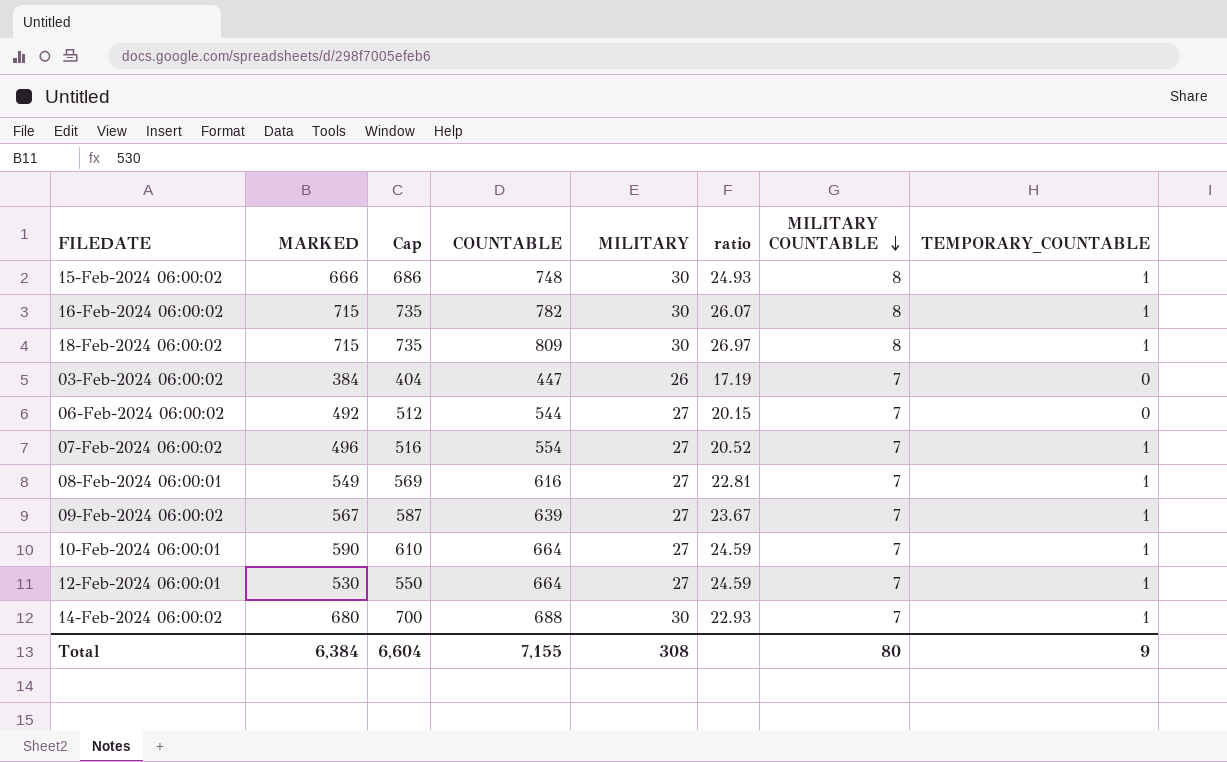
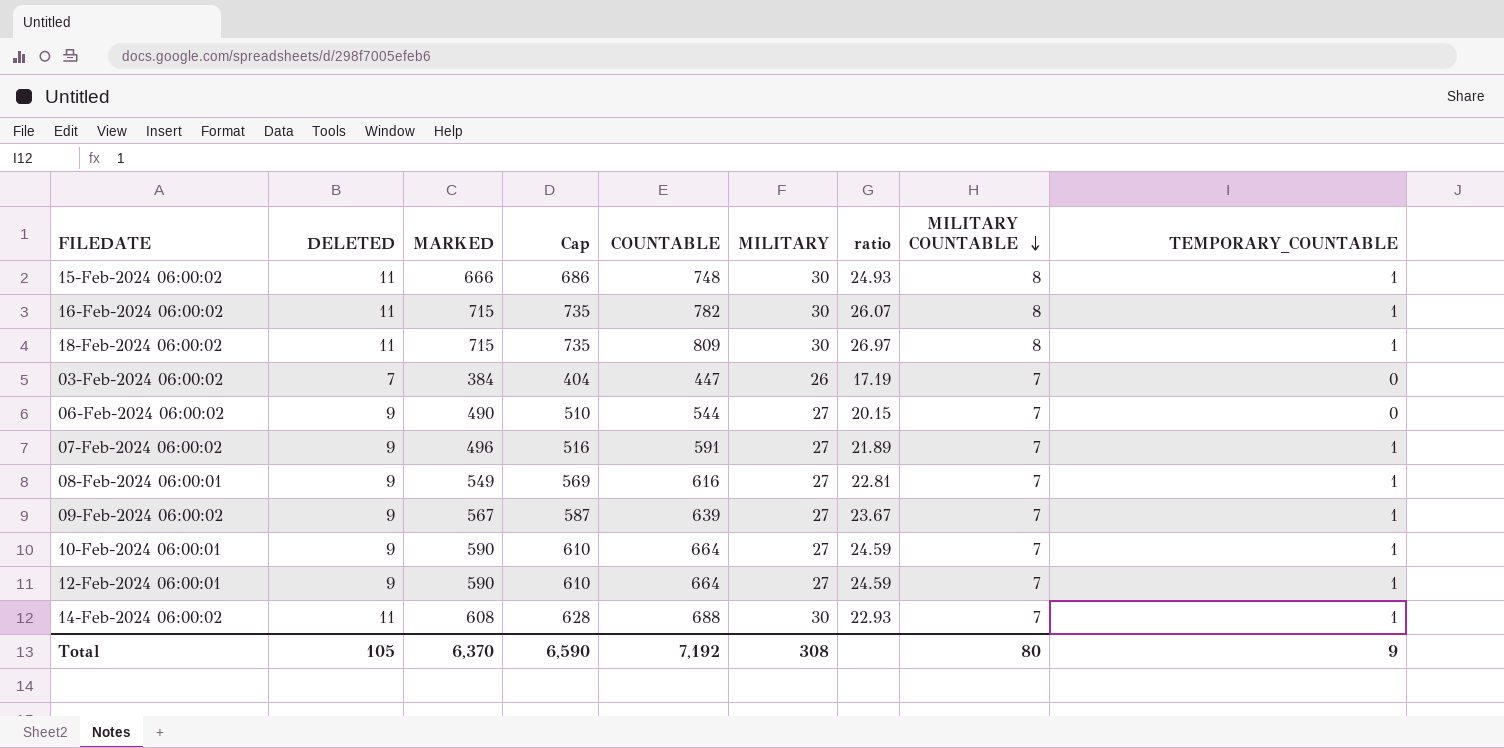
column DELETED | position: none -> 2
06-Feb-2024 06:00:02 | MARKED: 492 -> 490
06-Feb-2024 06:00:02 | Cap: 512 -> 510
07-Feb-2024 06:00:02 | COUNTABLE: 554 -> 591
07-Feb-2024 06:00:02 | ratio: 20.52 -> 21.89
12-Feb-2024 06:00:01 | MARKED: 530 -> 590
12-Feb-2024 06:00:01 | Cap: 550 -> 610
14-Feb-2024 06:00:02 | MARKED: 680 -> 608
14-Feb-2024 06:00:02 | Cap: 700 -> 628
Total | MARKED: 6,384 -> 6,370
Total | Cap: 6,604 -> 6,590
Total | COUNTABLE: 7,155 -> 7,192

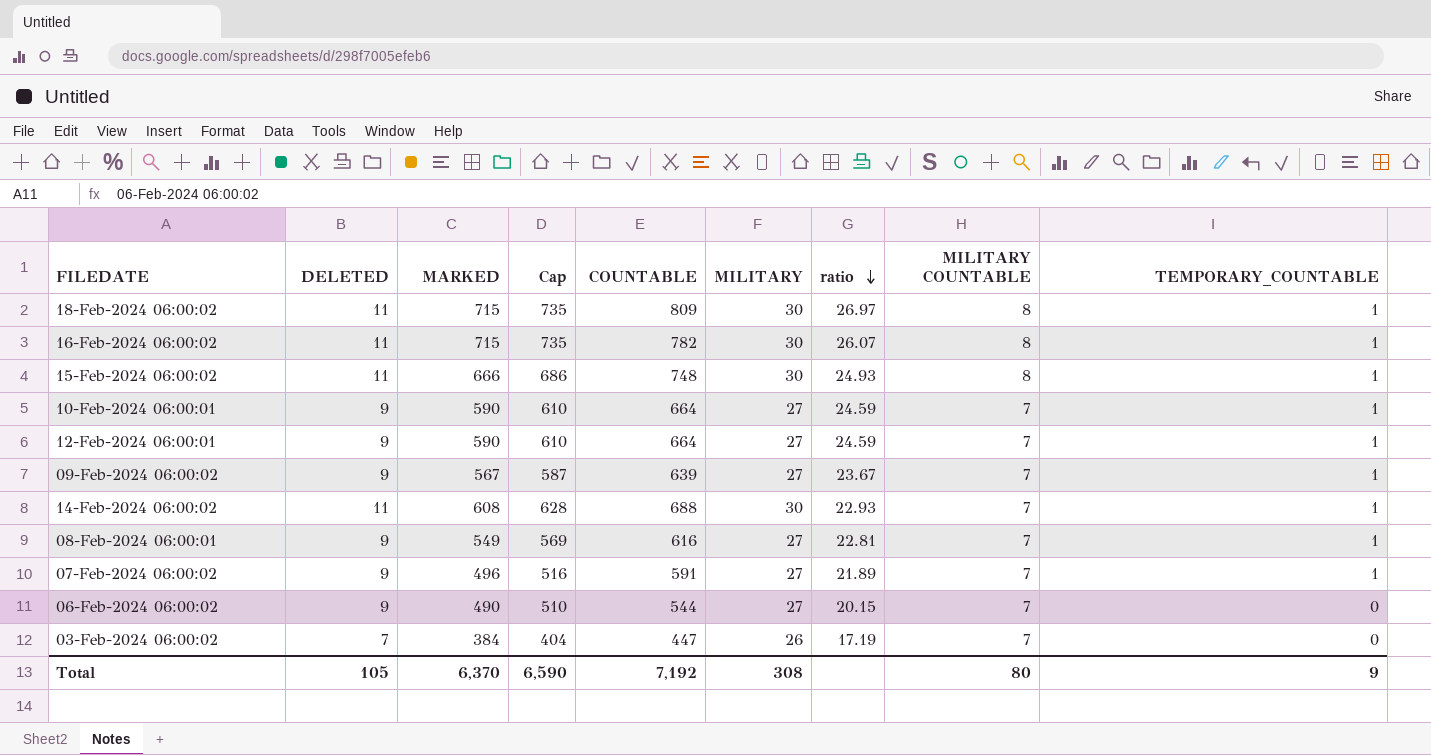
row order: MILITARY COUNTABLE descending -> ratio descending

